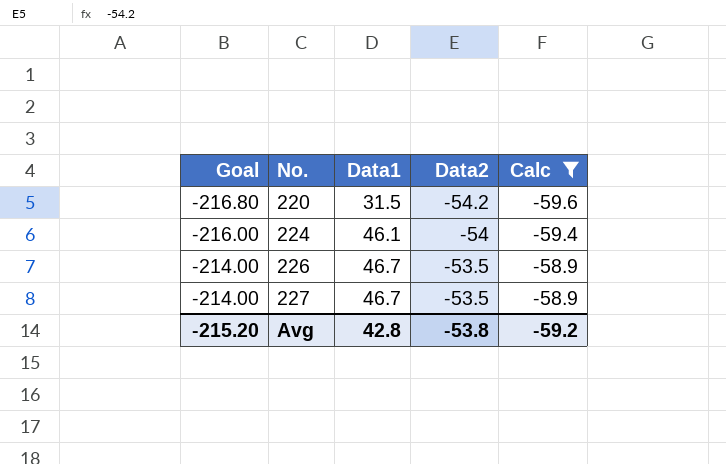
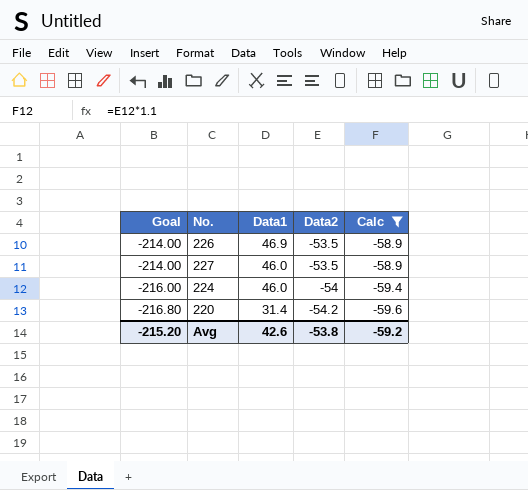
row order: Goal ascending -> Goal descending
226 | Data1: 46.7 -> 46.9
227 | Data1: 46.7 -> 46.0
224 | Data1: 46.1 -> 46.0
220 | Data1: 31.5 -> 31.4
Avg | Data1: 42.8 -> 42.6

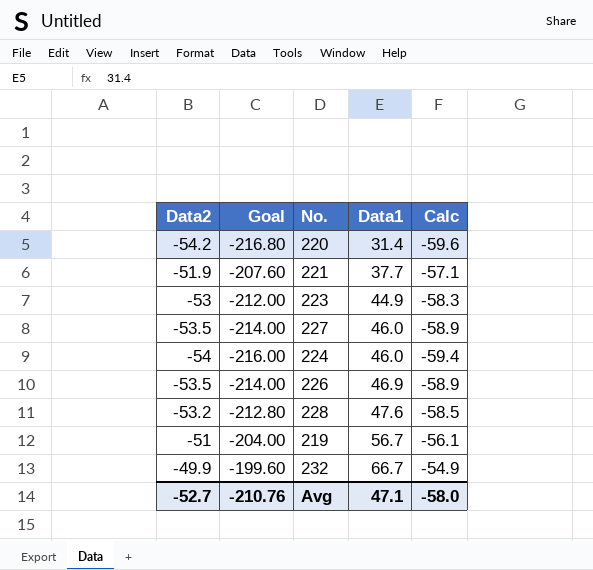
filter: Calc <= -58.9 -> none
row order: Goal descending -> Data1 ascending
column Data2 | position: 4 -> 1
Avg | Data2: -53.8 -> -52.7
Avg | Goal: -215.20 -> -210.76
Avg | Data1: 42.6 -> 47.1
Avg | Calc: -59.2 -> -58.0

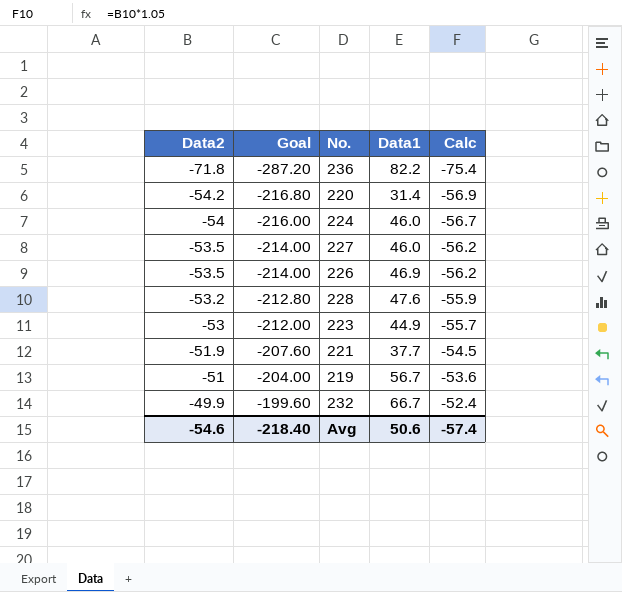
row order: Data1 ascending -> Data2 ascending
column Calc | formula: [Data2] * 1.1 -> [Data2] * 1.05
row 236: none -> -71.8 | -287.20 | 82.2 | -75.4
Avg | Data2: -52.7 -> -54.6
Avg | Goal: -210.76 -> -218.40
Avg | Data1: 47.1 -> 50.6
Avg | Calc: -58.0 -> -57.4

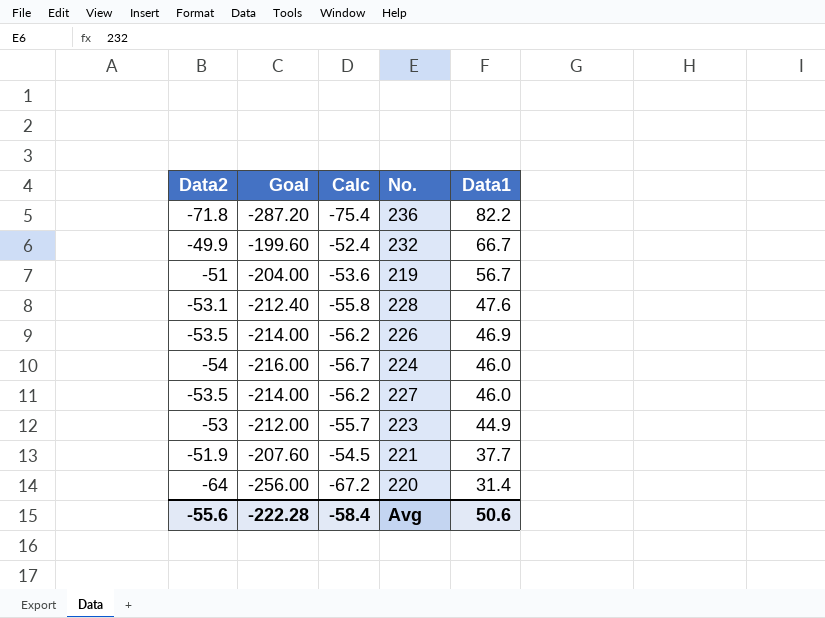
row order: Data2 ascending -> Data1 descending
column Calc | position: 5 -> 3
228 | Data2: -53.2 -> -53.1
228 | Goal: -212.80 -> -212.40
228 | Calc: -55.9 -> -55.8
220 | Data2: -54.2 -> -64
220 | Goal: -216.80 -> -256.00
220 | Calc: -56.9 -> -67.2
Avg | Data2: -54.6 -> -55.6
Avg | Goal: -218.40 -> -222.28
Avg | Calc: -57.4 -> -58.4

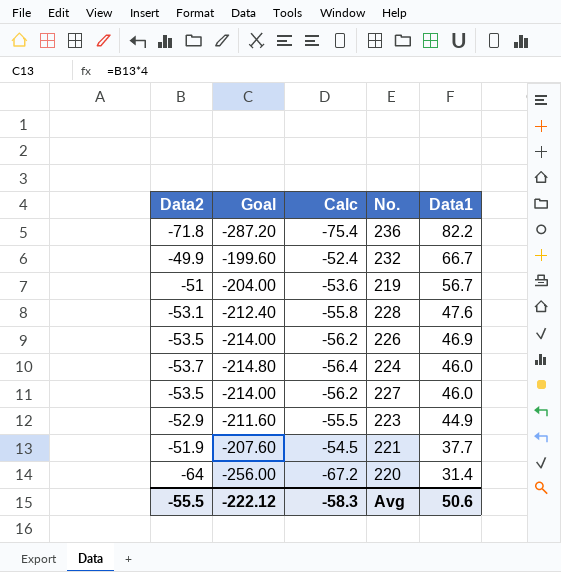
224 | Data2: -54 -> -53.7
224 | Goal: -216.00 -> -214.80
224 | Calc: -56.7 -> -56.4
223 | Data2: -53 -> -52.9
223 | Goal: -212.00 -> -211.60
223 | Calc: -55.7 -> -55.5
Avg | Data2: -55.6 -> -55.5
Avg | Goal: -222.28 -> -222.12
Avg | Calc: -58.4 -> -58.3

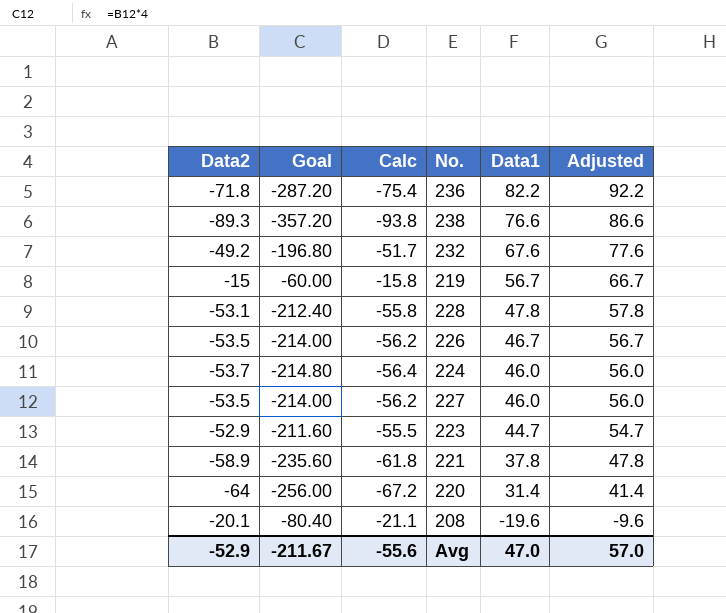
column Adjusted | formula: none -> [Data1] + 10
row 238: none -> -89.3 | -357.20 | -93.8 | 76.6 | 86.6
232 | Data2: -49.9 -> -49.2
232 | Goal: -199.60 -> -196.80
232 | Calc: -52.4 -> -51.7
232 | Data1: 66.7 -> 67.6
219 | Data2: -51 -> -15
219 | Goal: -204.00 -> -60.00
219 | Calc: -53.6 -> -15.8
228 | Data1: 47.6 -> 47.8
226 | Data1: 46.9 -> 46.7
223 | Data1: 44.9 -> 44.7
221 | Data2: -51.9 -> -58.9
221 | Goal: -207.60 -> -235.60
221 | Calc: -54.5 -> -61.8
221 | Data1: 37.7 -> 37.8
row 208: none -> -20.1 | -80.40 | -21.1 | -19.6 | -9.6
Avg | Data2: -55.5 -> -52.9
Avg | Goal: -222.12 -> -211.67
Avg | Calc: -58.3 -> -55.6
Avg | Data1: 50.6 -> 47.0

